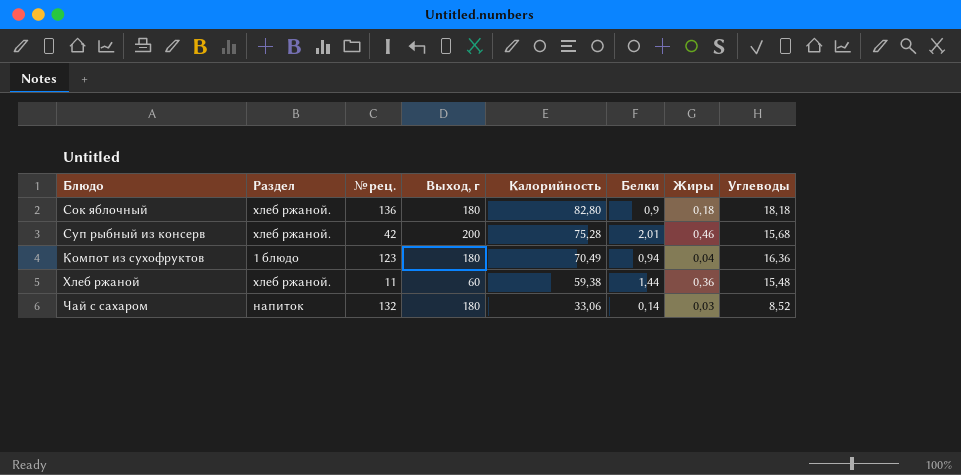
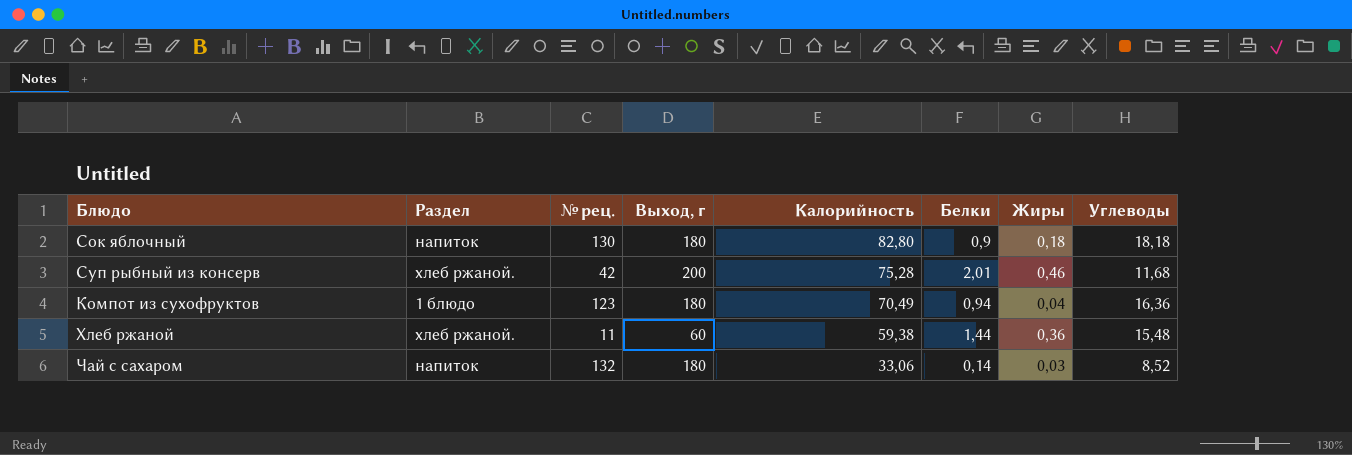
Сок яблочный | Раздел: хлеб ржаной. -> напиток
Сок яблочный | № рец.: 136 -> 130
Суп рыбный из консерв | Углеводы: 15,68 -> 11,68

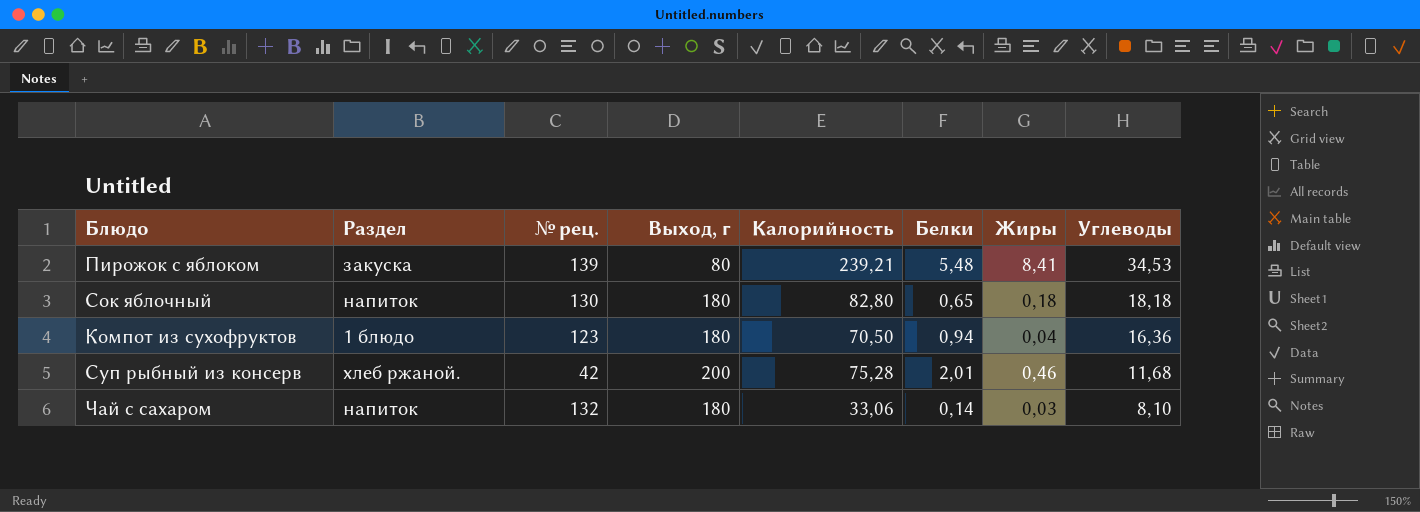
row order: Калорийность descending -> Углеводы descending
row Хлеб ржаной: хлеб ржаной. | 11 | 60 | 59,38 | 1,44 | 0,36 | 15,48 -> none
row Пирожок с яблоком: none -> закуска | 139 | 80 | 239,21 | 5,48 | 8,41 | 34,53
Сок яблочный | Белки: 0,9 -> 0,65
Компот из сухофруктов | Калорийность: 70,49 -> 70,50
Чай с сахаром | Углеводы: 8,52 -> 8,10

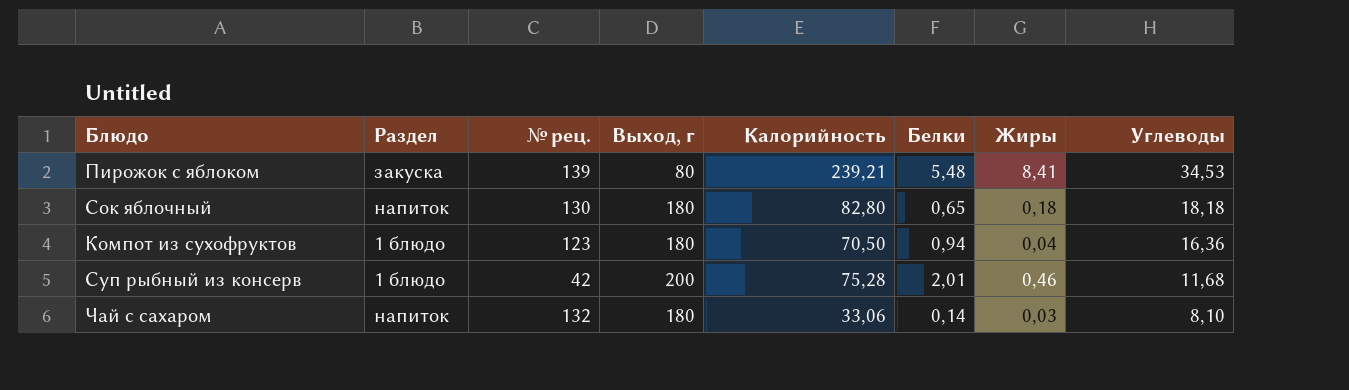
Суп рыбный из консерв | Раздел: хлеб ржаной. -> 1 блюдо

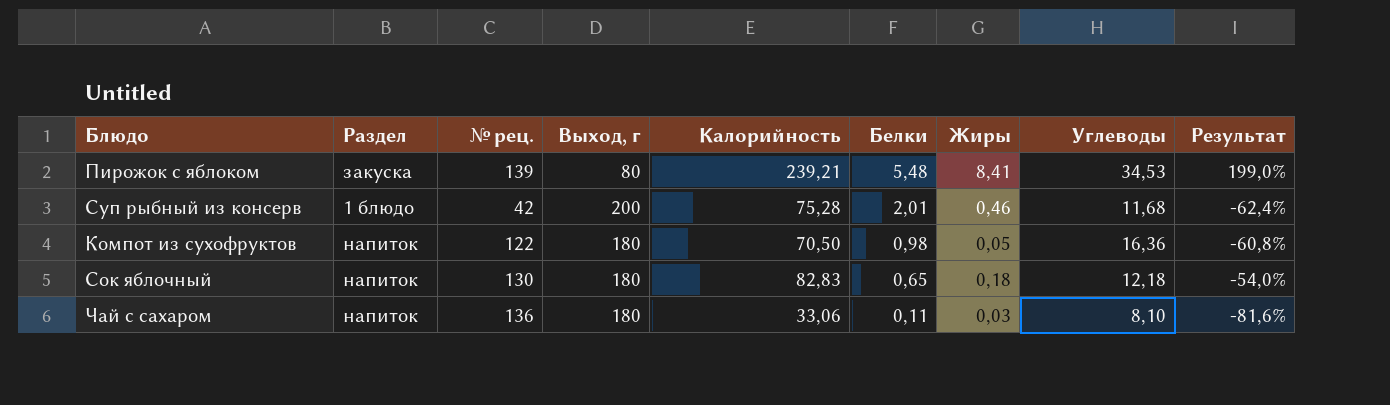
row order: Углеводы descending -> Белки descending
column Результат | formula: none -> ([Калорийность] - [Выход, г]) / [Выход, г]
Компот из сухофруктов | Раздел: 1 блюдо -> напиток
Компот из сухофруктов | № рец.: 123 -> 122
Компот из сухофруктов | Белки: 0,94 -> 0,98
Компот из сухофруктов | Жиры: 0,04 -> 0,05
Сок яблочный | Калорийность: 82,80 -> 82,83
Сок яблочный | Углеводы: 18,18 -> 12,18
Чай с сахаром | № рец.: 132 -> 136
Чай с сахаром | Белки: 0,14 -> 0,11

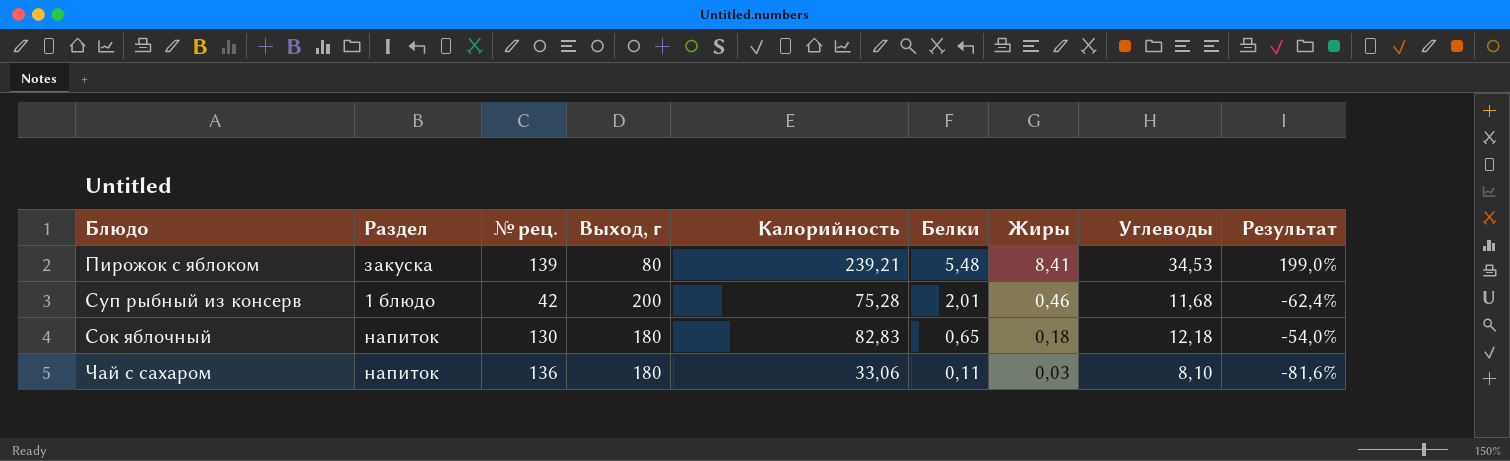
row Компот из сухофруктов: напиток | 122 | 180 | 70,50 | 0,98 | 0,05 | 16,36 | -60,8% -> none

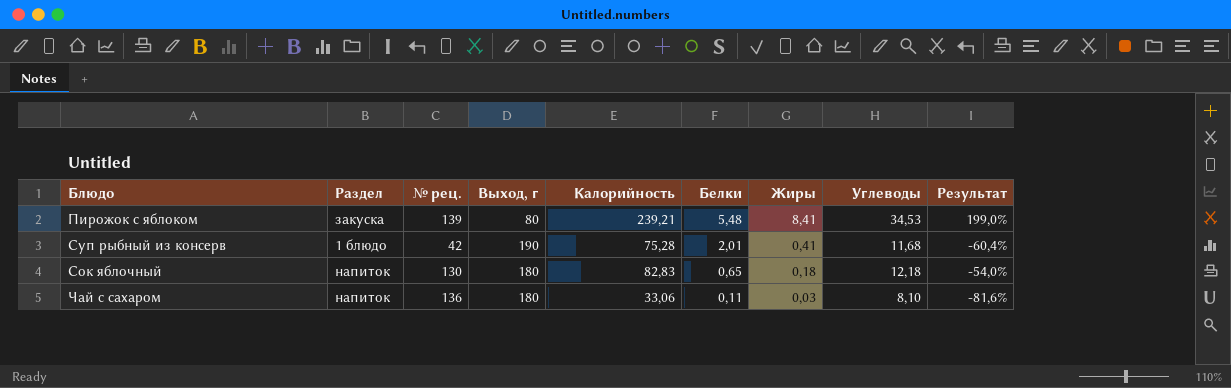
Суп рыбный из консерв | Выход, г: 200 -> 190
Суп рыбный из консерв | Жиры: 0,46 -> 0,41
Суп рыбный из консерв | Результат: -62,4% -> -60,4%

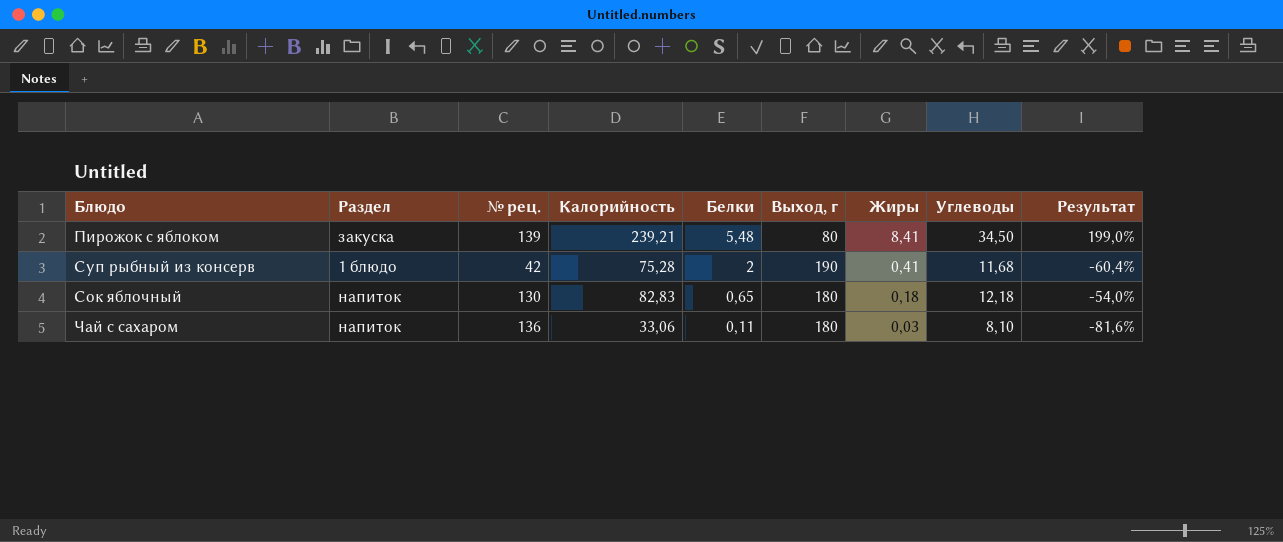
column Выход, г | position: 4 -> 6
Пирожок с яблоком | Углеводы: 34,53 -> 34,50
Суп рыбный из консерв | Белки: 2,01 -> 2

